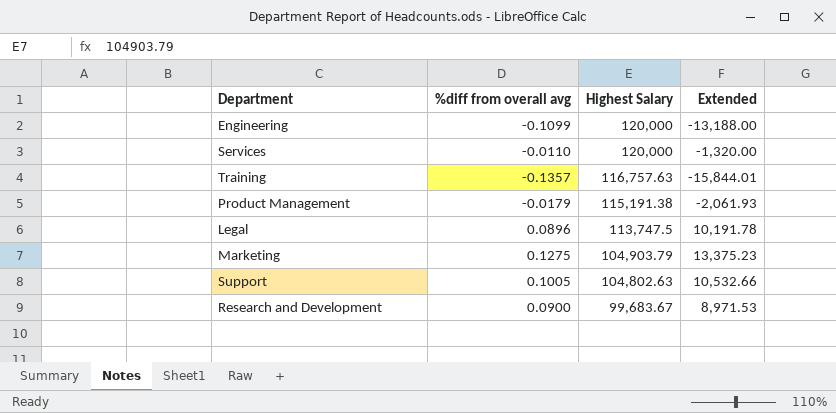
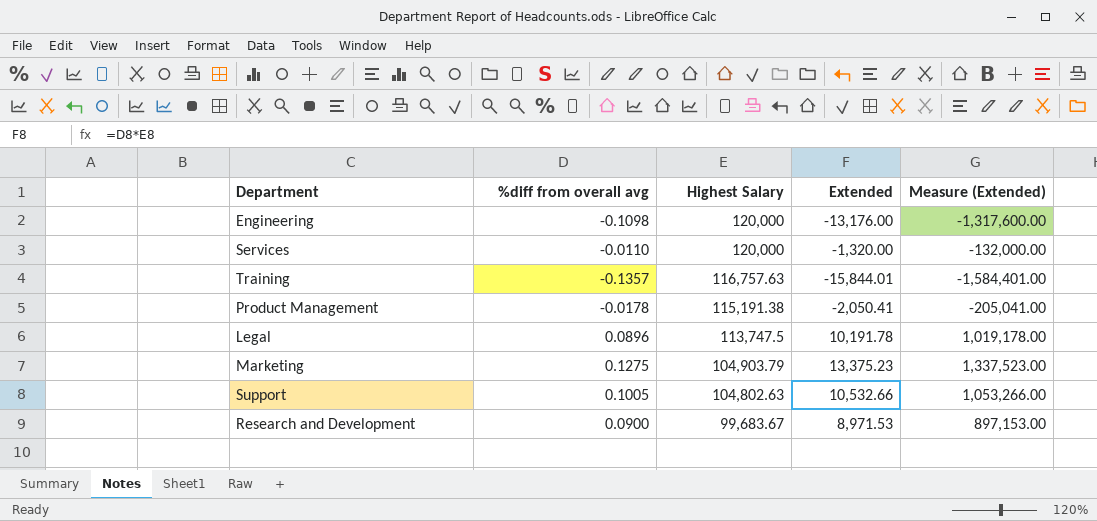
column Measure (Extended) | formula: none -> [Extended] * 100
Engineering | %diff from overall avg: -0.1099 -> -0.1098
Engineering | Extended: -13,188.00 -> -13,176.00
Product Management | %diff from overall avg: -0.0179 -> -0.0178
Product Management | Extended: -2,061.93 -> -2,050.41

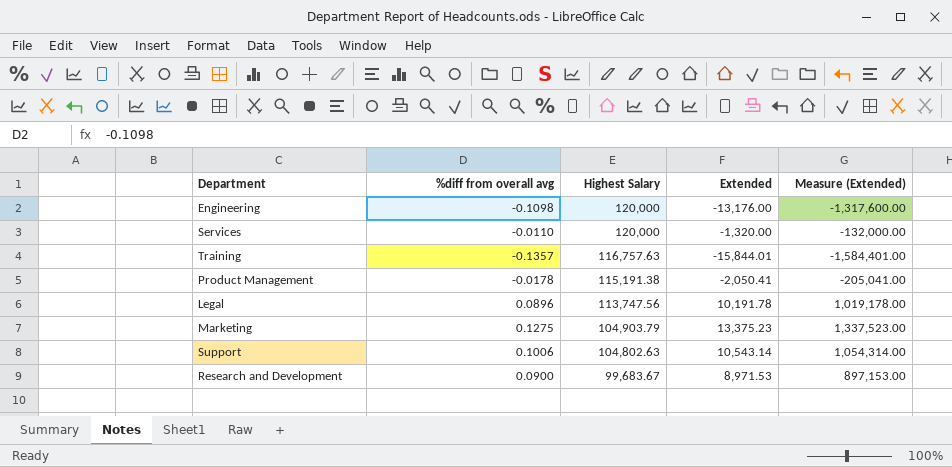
Legal | Highest Salary: 113,747.5 -> 113,747.56
Support | %diff from overall avg: 0.1005 -> 0.1006
Support | Extended: 10,532.66 -> 10,543.14
Support | Measure (Extended): 1,053,266.00 -> 1,054,314.00

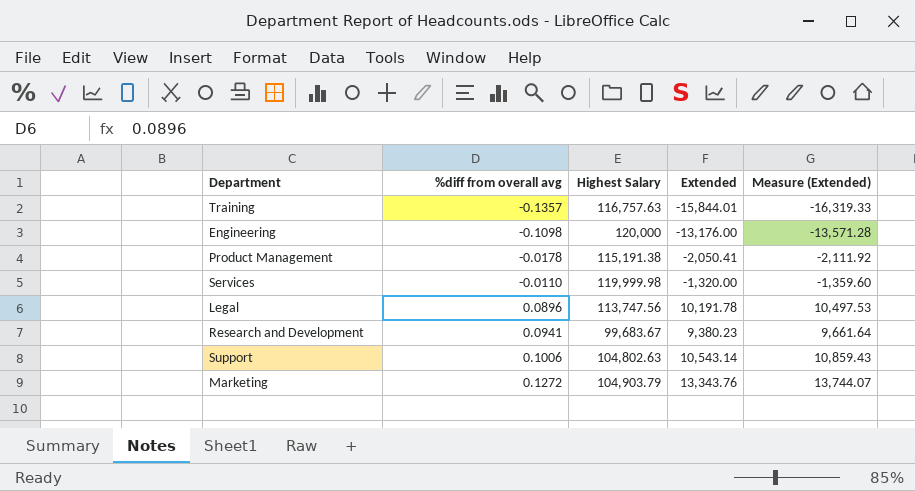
row order: Highest Salary descending -> %diff from overall avg ascending
column Measure (Extended) | formula: [Extended] * 100 -> [Extended] * 1.03
Services | Highest Salary: 120,000 -> 119,999.98
Research and Development | %diff from overall avg: 0.0900 -> 0.0941
Research and Development | Extended: 8,971.53 -> 9,380.23
Marketing | %diff from overall avg: 0.1275 -> 0.1272
Marketing | Extended: 13,375.23 -> 13,343.76

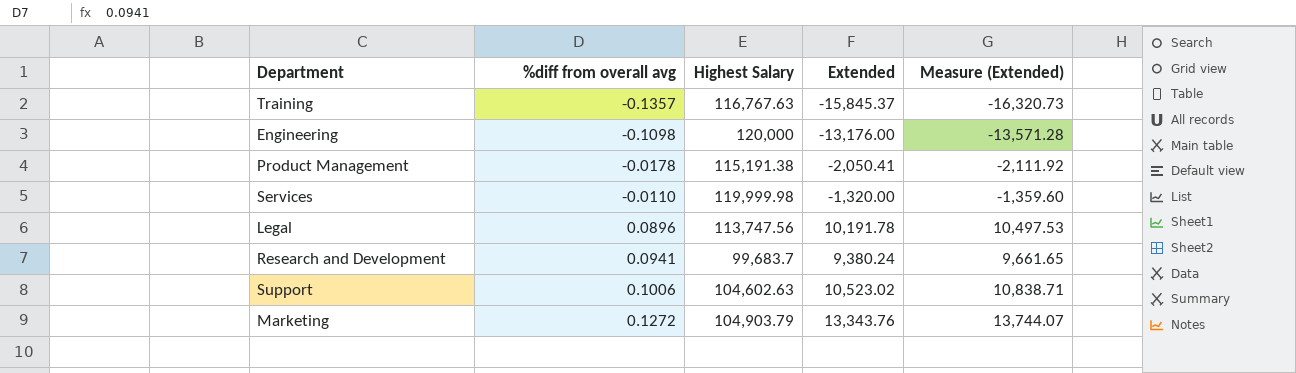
Training | Highest Salary: 116,757.63 -> 116,767.63
Training | Extended: -15,844.01 -> -15,845.37
Training | Measure (Extended): -16,319.33 -> -16,320.73
Research and Development | Highest Salary: 99,683.67 -> 99,683.7
Research and Development | Extended: 9,380.23 -> 9,380.24
Research and Development | Measure (Extended): 9,661.64 -> 9,661.65
Support | Highest Salary: 104,802.63 -> 104,602.63
Support | Extended: 10,543.14 -> 10,523.02
Support | Measure (Extended): 10,859.43 -> 10,838.71

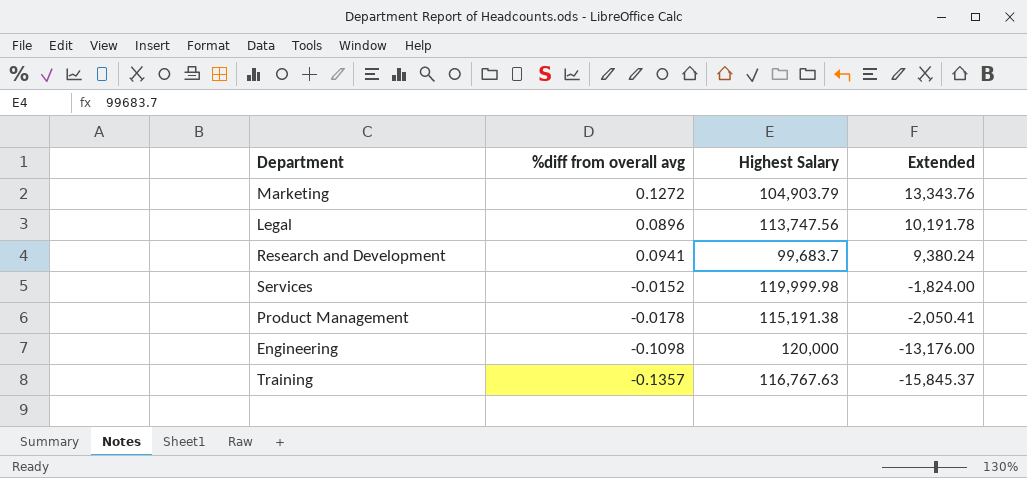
row order: %diff from overall avg ascending -> Extended descending
column Measure (Extended) | formula: [Extended] * 1.03 -> none
row Support: 0.1006 | 104,602.63 | 10,523.02 | 10,838.71 -> none
Services | %diff from overall avg: -0.0110 -> -0.0152
Services | Extended: -1,320.00 -> -1,824.00

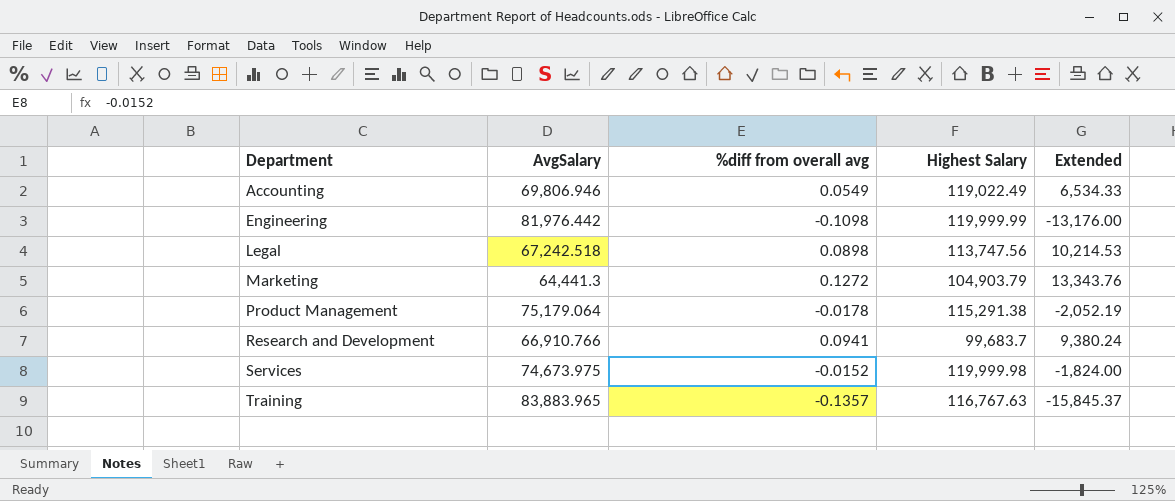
row order: Extended descending -> Department ascending
column AvgSalary | position: none -> 2
row Accounting: none -> 69,806.946 | 0.0549 | 119,022.49 | 6,534.33
Engineering | Highest Salary: 120,000 -> 119,999.99
Legal | %diff from overall avg: 0.0896 -> 0.0898
Legal | Extended: 10,191.78 -> 10,214.53
Product Management | Highest Salary: 115,191.38 -> 115,291.38
Product Management | Extended: -2,050.41 -> -2,052.19

